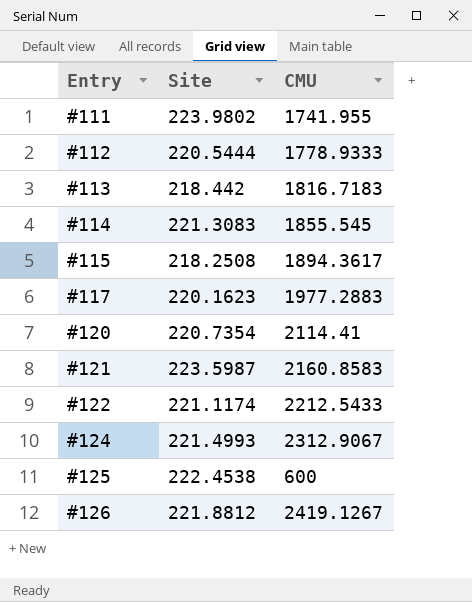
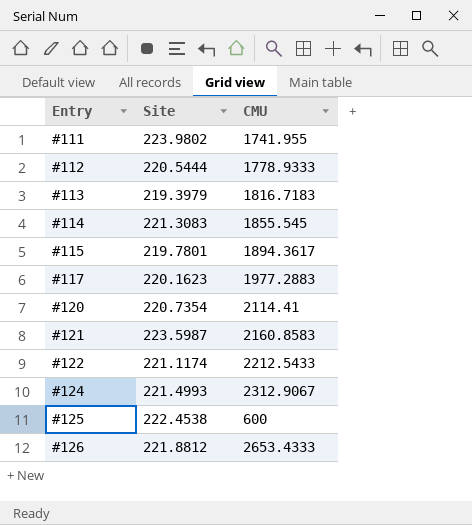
#113 | Site: 218.442 -> 219.3979
#115 | Site: 218.2508 -> 219.7801
#126 | CMU: 2419.1267 -> 2653.4333

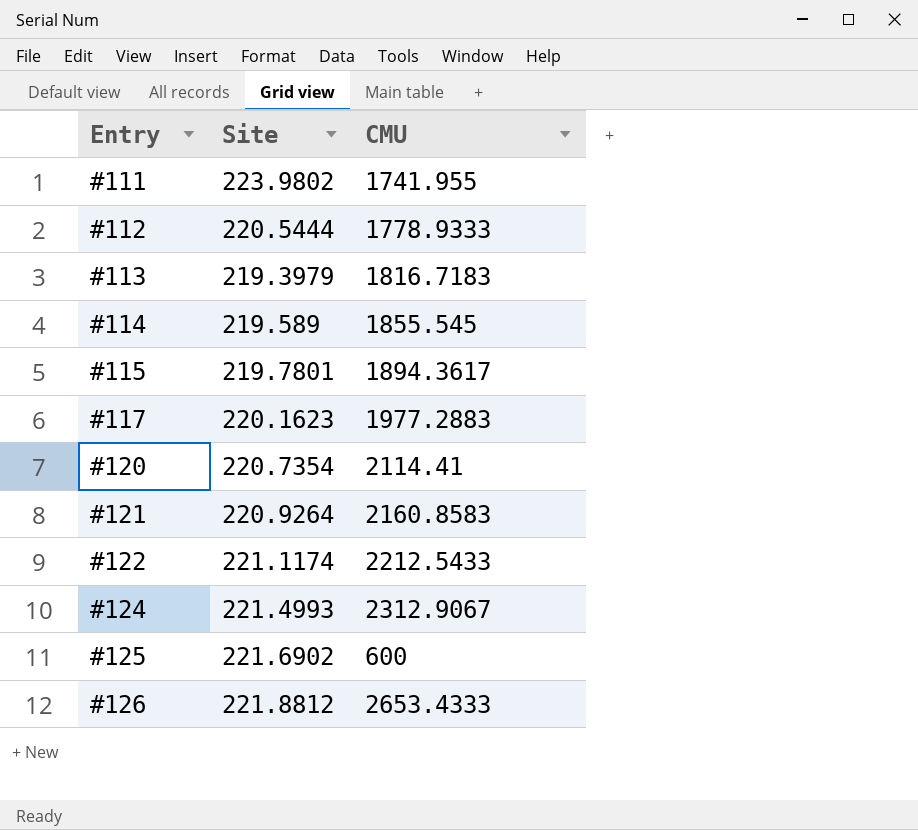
#114 | Site: 221.3083 -> 219.589
#121 | Site: 223.5987 -> 220.9264
#125 | Site: 222.4538 -> 221.6902

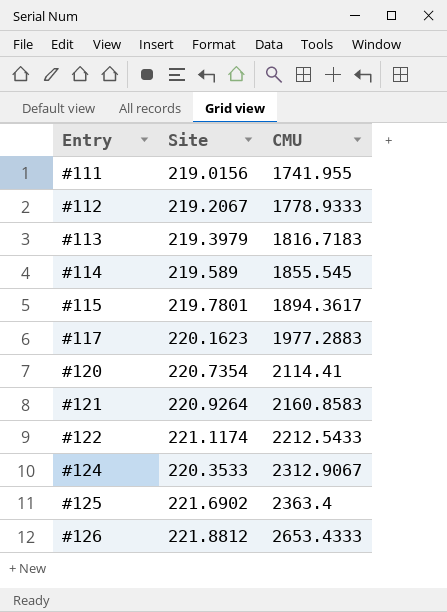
#111 | Site: 223.9802 -> 219.0156
#112 | Site: 220.5444 -> 219.2067
#124 | Site: 221.4993 -> 220.3533
#125 | CMU: 600 -> 2363.4

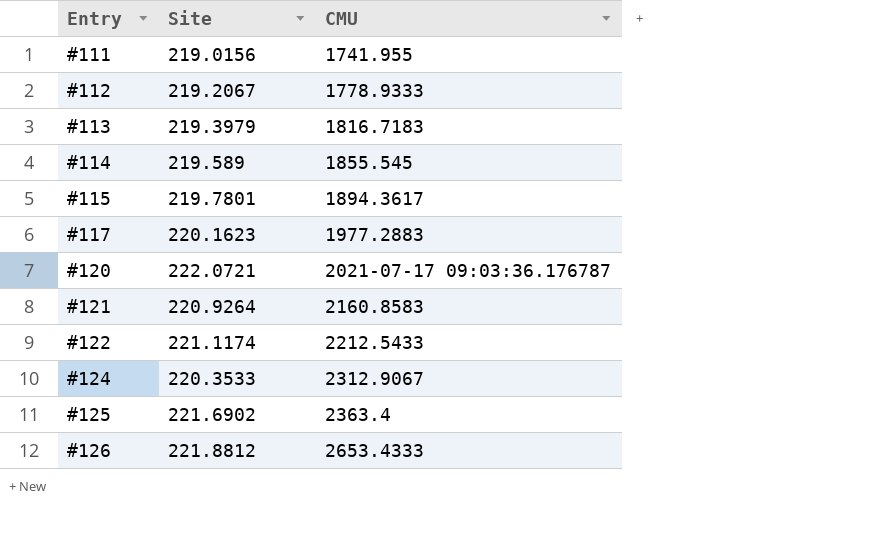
#120 | Site: 220.7354 -> 222.0721
#120 | CMU: 2114.41 -> 2021-07-17 09:03:36.176787

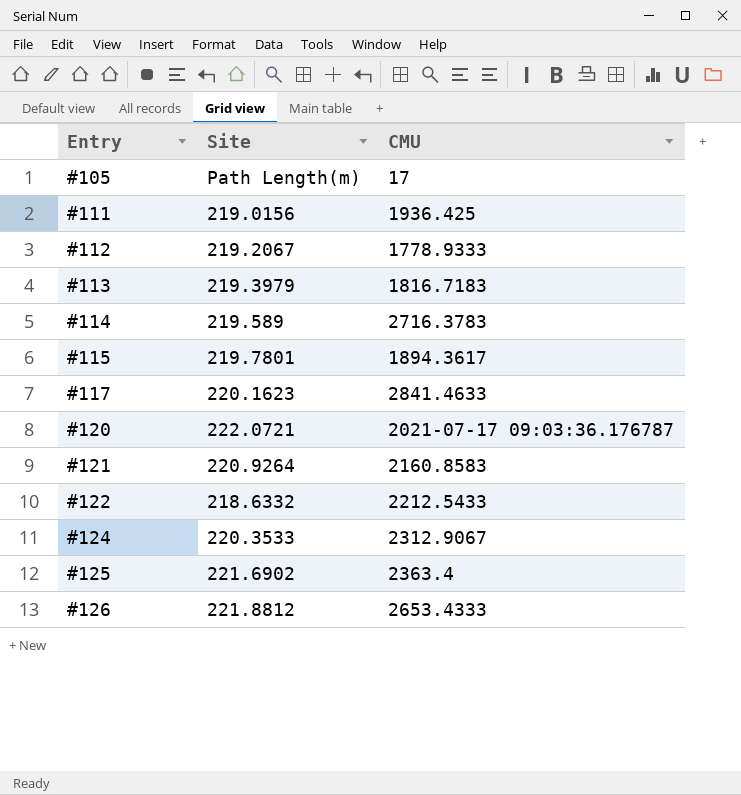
row #105: none -> Path Length(m) | 17
#111 | CMU: 1741.955 -> 1936.425
#114 | CMU: 1855.545 -> 2716.3783
#117 | CMU: 1977.2883 -> 2841.4633
#122 | Site: 221.1174 -> 218.6332

